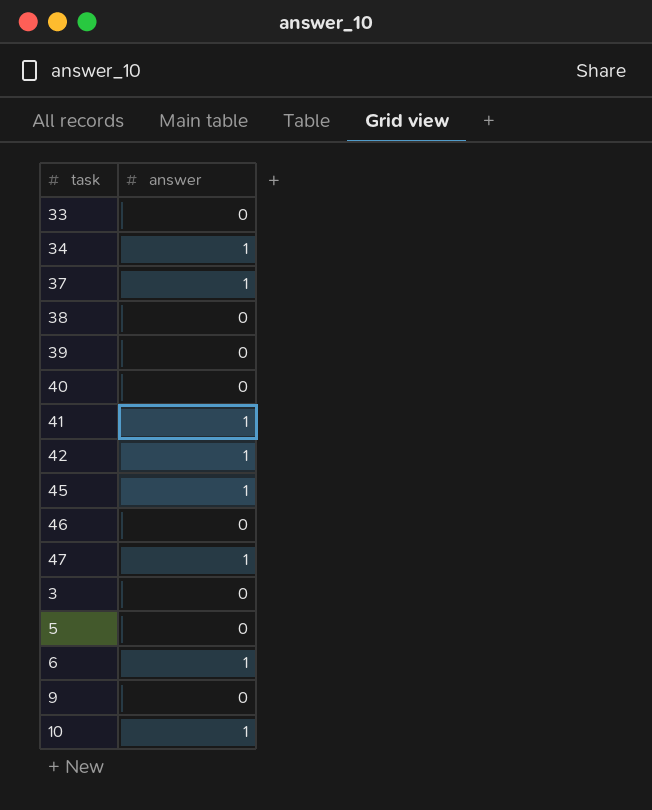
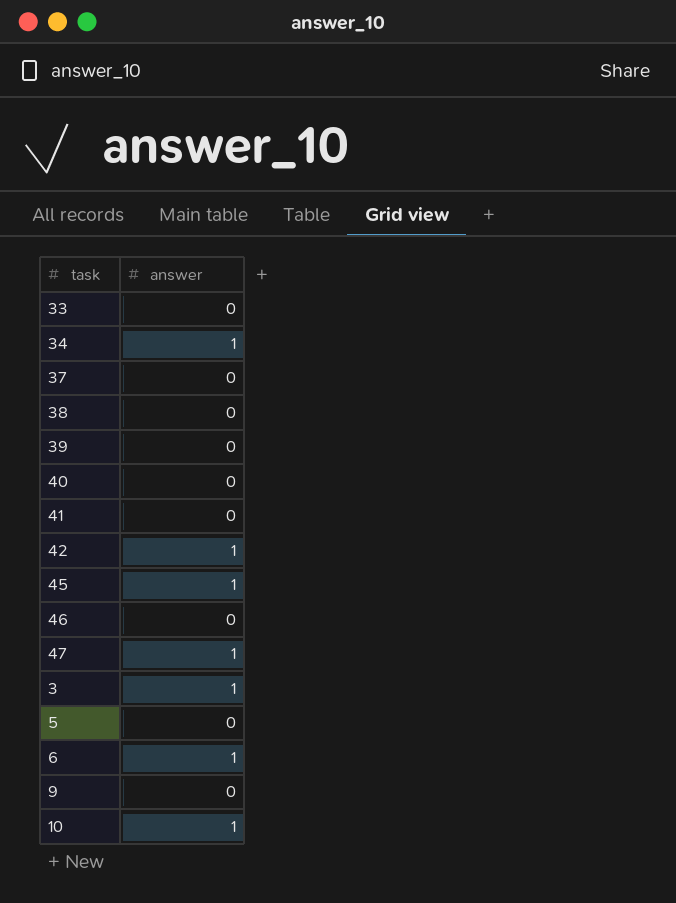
37 | answer: 1 -> 0
41 | answer: 1 -> 0
3 | answer: 0 -> 1

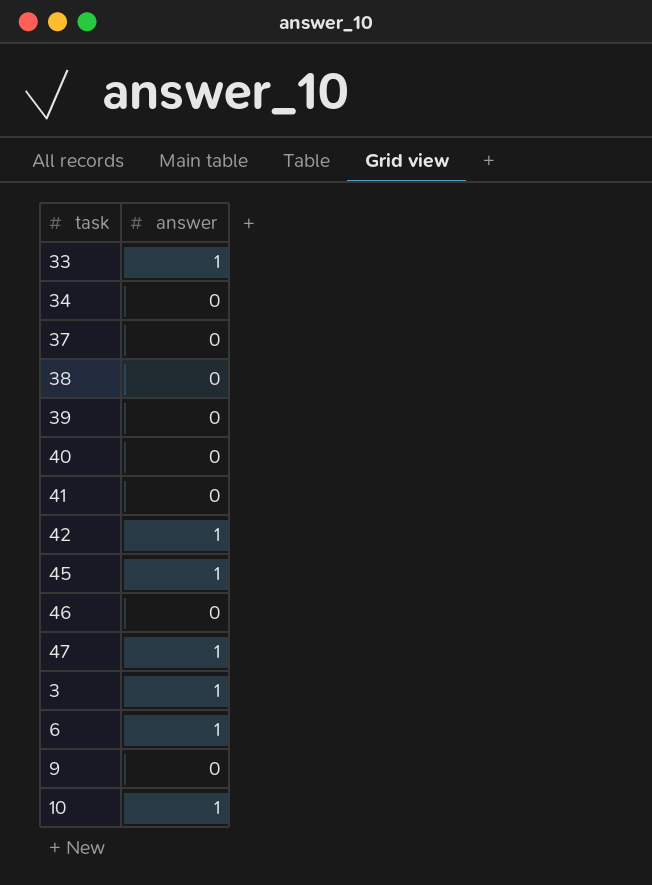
row 5: 0 -> none
33 | answer: 0 -> 1
34 | answer: 1 -> 0

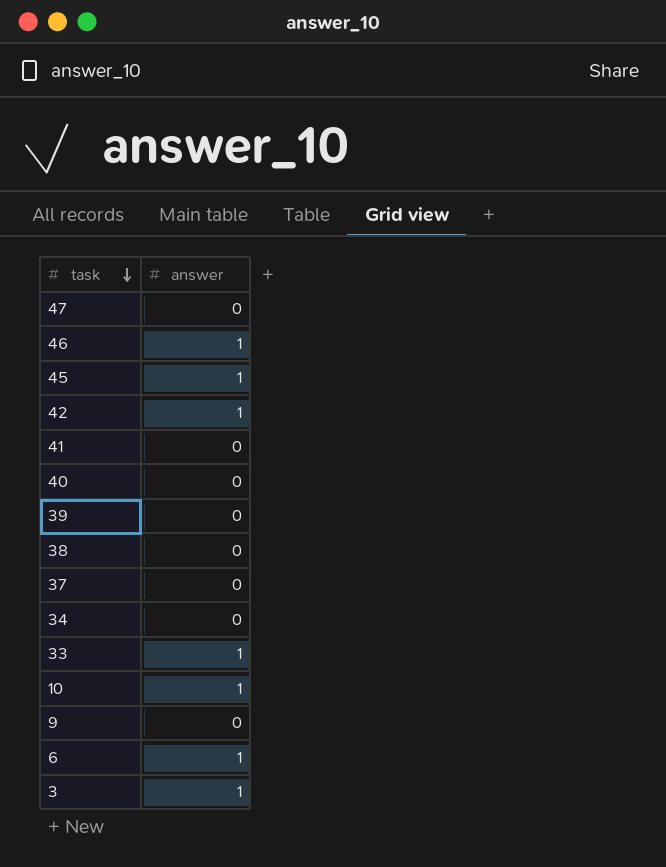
row order: none -> task descending
47 | answer: 1 -> 0
46 | answer: 0 -> 1

